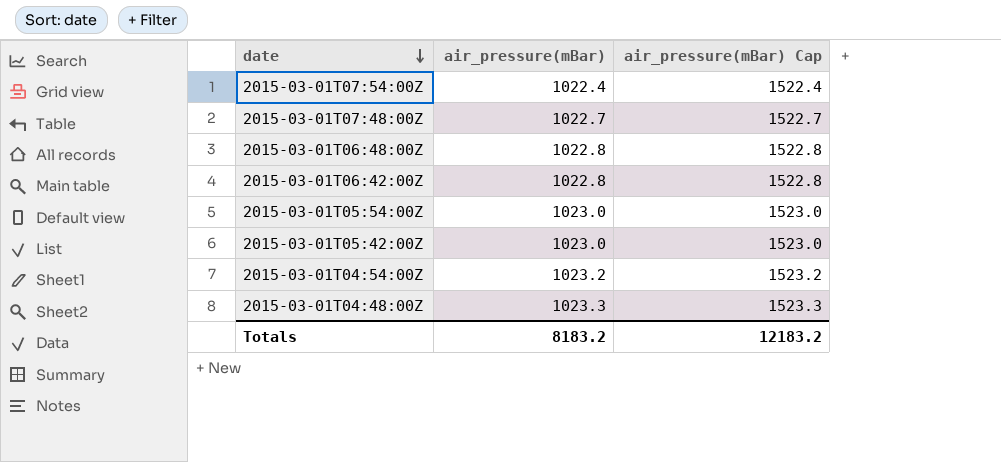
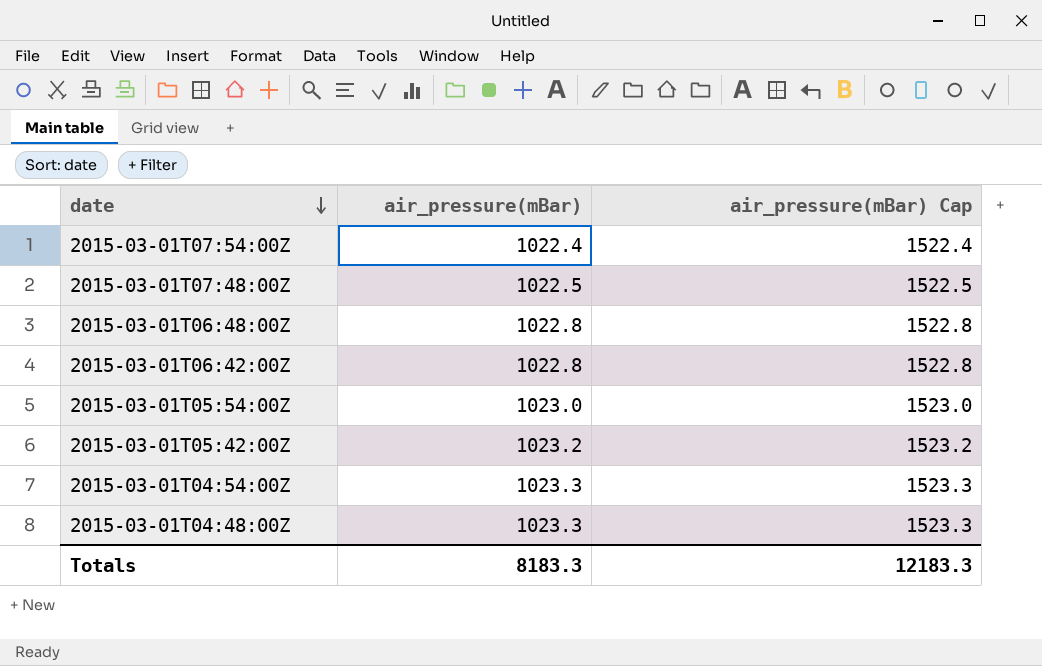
2015-03-01T07:48:00Z | air_pressure(mBar): 1022.7 -> 1022.5
2015-03-01T07:48:00Z | air_pressure(mBar) Cap: 1522.7 -> 1522.5
2015-03-01T05:42:00Z | air_pressure(mBar): 1023.0 -> 1023.2
2015-03-01T05:42:00Z | air_pressure(mBar) Cap: 1523.0 -> 1523.2
2015-03-01T04:54:00Z | air_pressure(mBar): 1023.2 -> 1023.3
2015-03-01T04:54:00Z | air_pressure(mBar) Cap: 1523.2 -> 1523.3
Totals | air_pressure(mBar): 8183.2 -> 8183.3
Totals | air_pressure(mBar) Cap: 12183.2 -> 12183.3

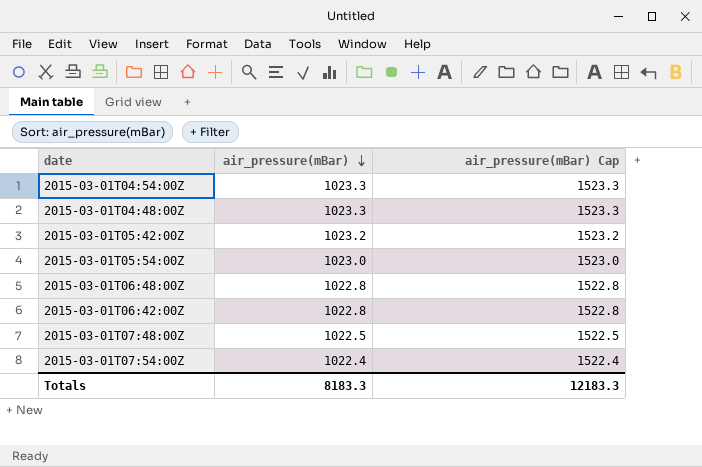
row order: date descending -> air_pressure(mBar) descending

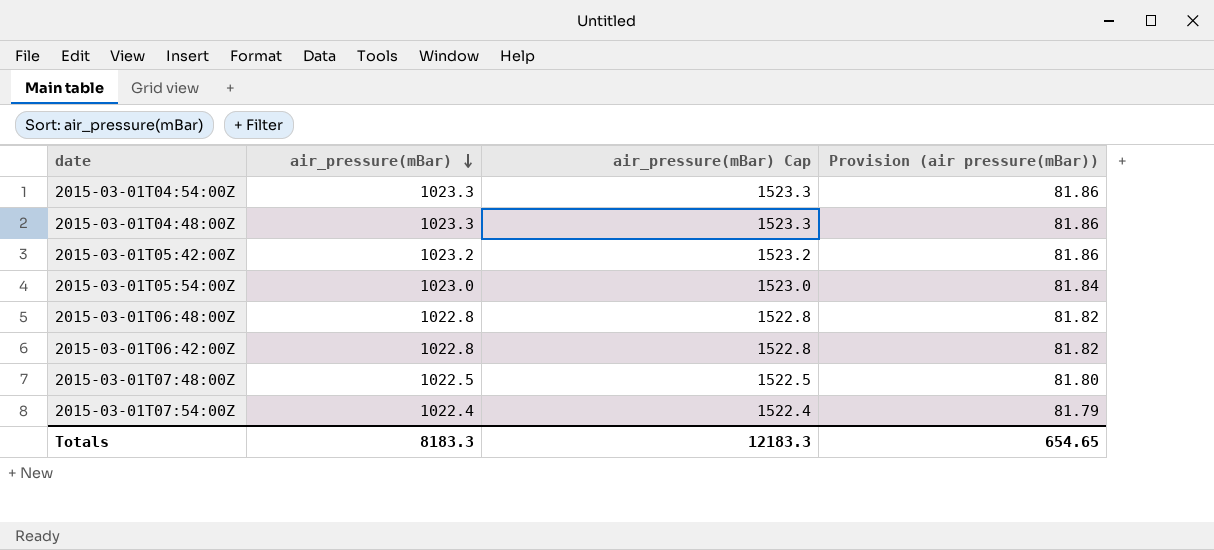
column Provision (air pressure(mBar)) | formula: none -> [air_pressure(mBar)] * 0.08

